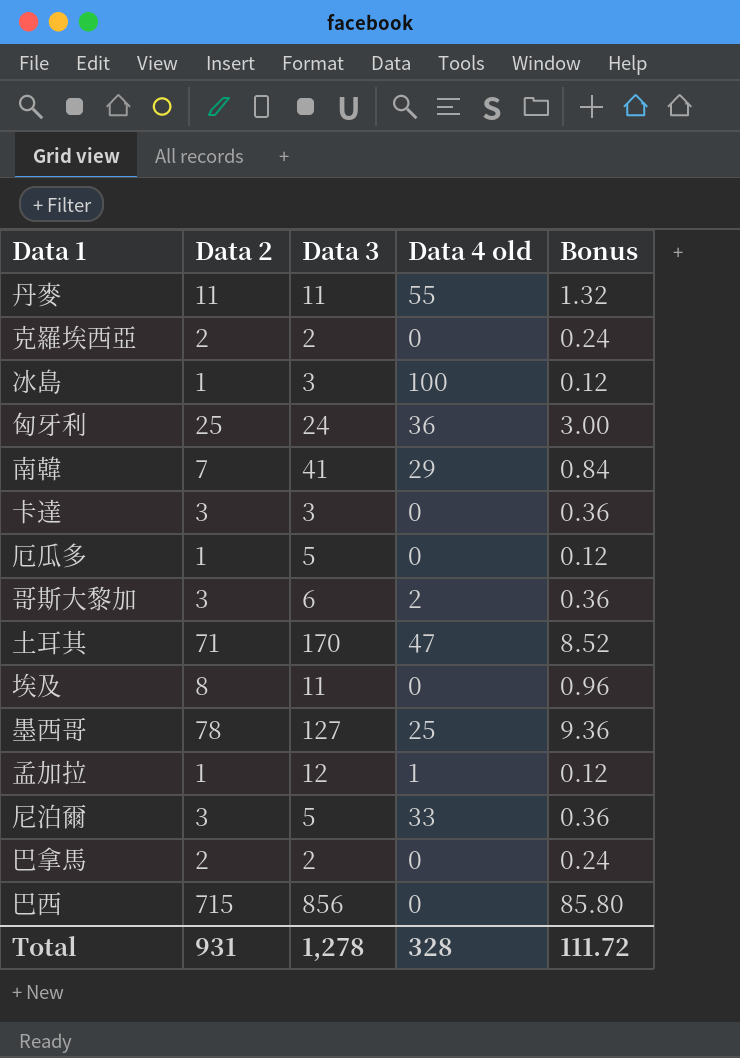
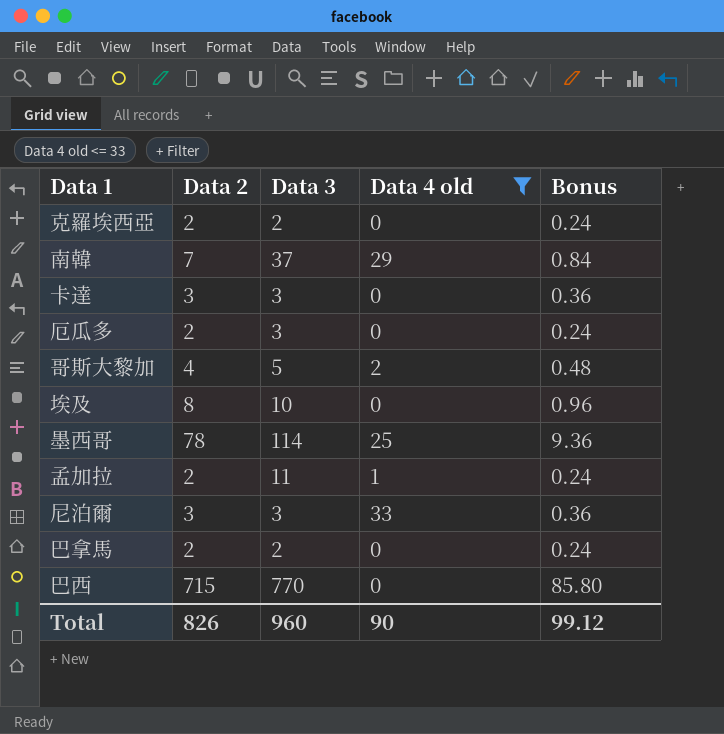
filter: none -> Data 4 old <= 33
南韓 | Data 3: 41 -> 37
厄瓜多 | Data 2: 1 -> 2
厄瓜多 | Data 3: 5 -> 3
厄瓜多 | Bonus: 0.12 -> 0.24
哥斯大黎加 | Data 2: 3 -> 4
哥斯大黎加 | Data 3: 6 -> 5
哥斯大黎加 | Bonus: 0.36 -> 0.48
埃及 | Data 3: 11 -> 10
墨西哥 | Data 3: 127 -> 114
孟加拉 | Data 2: 1 -> 2
孟加拉 | Data 3: 12 -> 11
孟加拉 | Bonus: 0.12 -> 0.24
尼泊爾 | Data 3: 5 -> 3
巴西 | Data 3: 856 -> 770
Total | Data 2: 931 -> 826
Total | Data 3: 1,278 -> 960
Total | Data 4 old: 328 -> 90
Total | Bonus: 111.72 -> 99.12

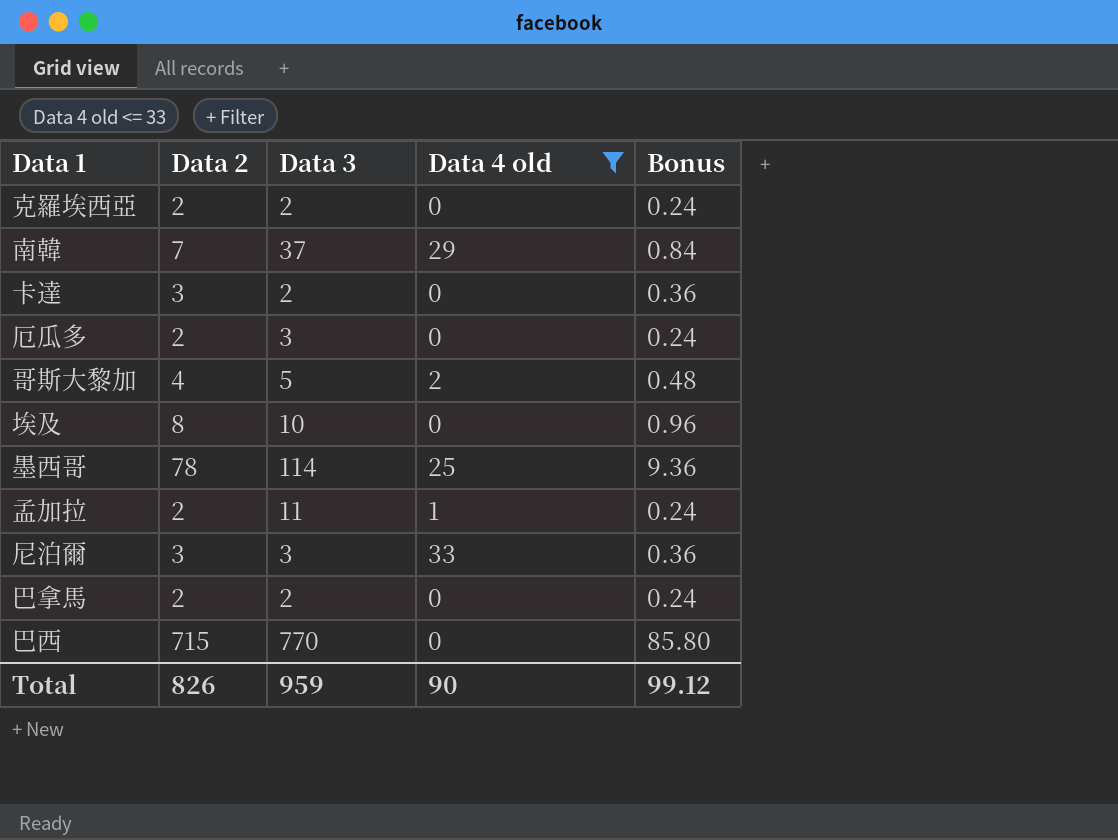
卡達 | Data 3: 3 -> 2
Total | Data 3: 960 -> 959

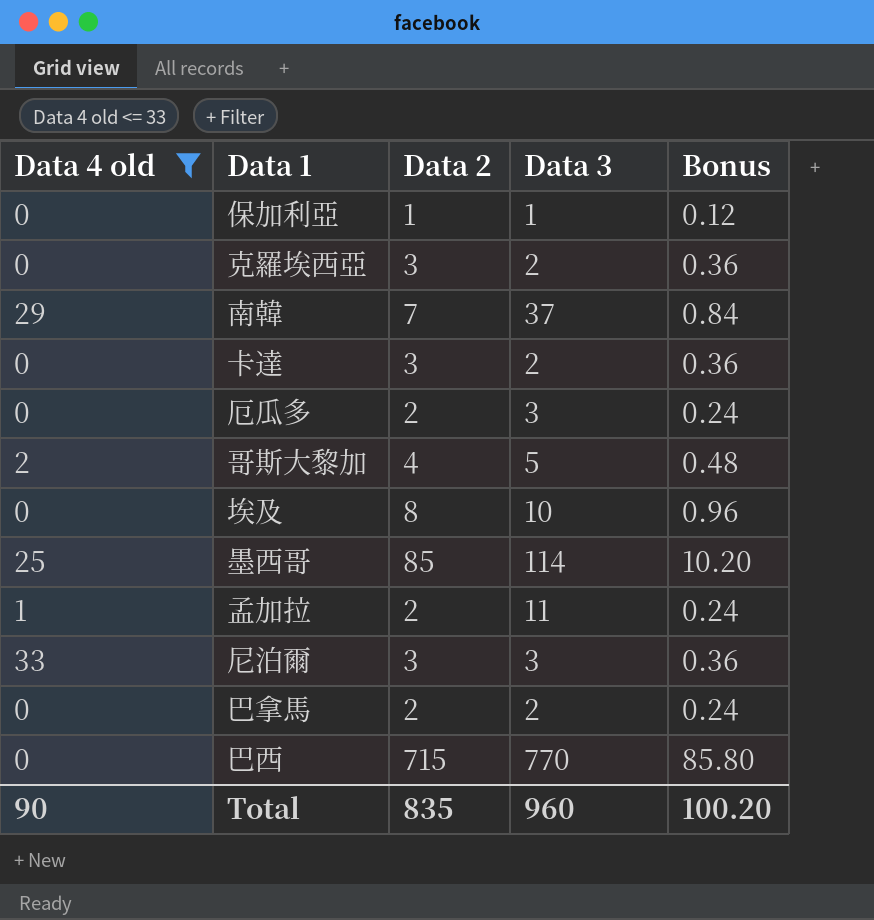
column Data 4 old | position: 4 -> 1
row 保加利亞: none -> 0 | 1 | 1 | 0.12
克羅埃西亞 | Data 2: 2 -> 3
克羅埃西亞 | Bonus: 0.24 -> 0.36
墨西哥 | Data 2: 78 -> 85
墨西哥 | Bonus: 9.36 -> 10.20
Total | Data 2: 826 -> 835
Total | Data 3: 959 -> 960
Total | Bonus: 99.12 -> 100.20

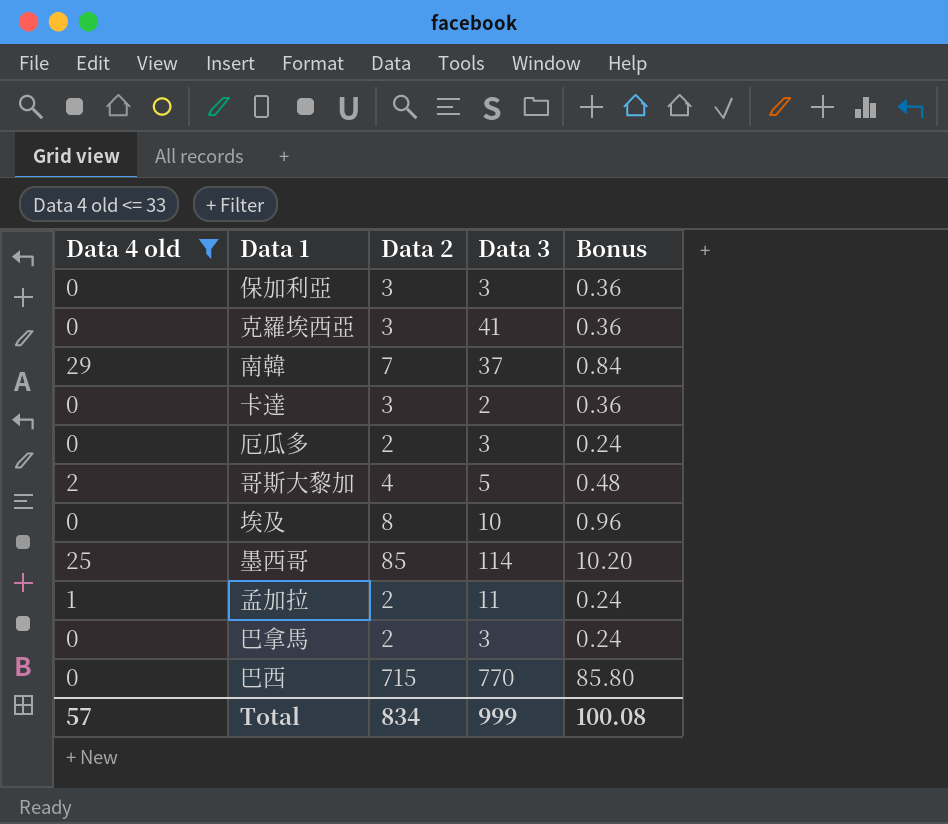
row 尼泊爾: 33 | 3 | 3 | 0.36 -> none
保加利亞 | Data 2: 1 -> 3
保加利亞 | Data 3: 1 -> 3
保加利亞 | Bonus: 0.12 -> 0.36
克羅埃西亞 | Data 3: 2 -> 41
巴拿馬 | Data 3: 2 -> 3
Total | Data 4 old: 90 -> 57
Total | Data 2: 835 -> 834
Total | Data 3: 960 -> 999
Total | Bonus: 100.20 -> 100.08

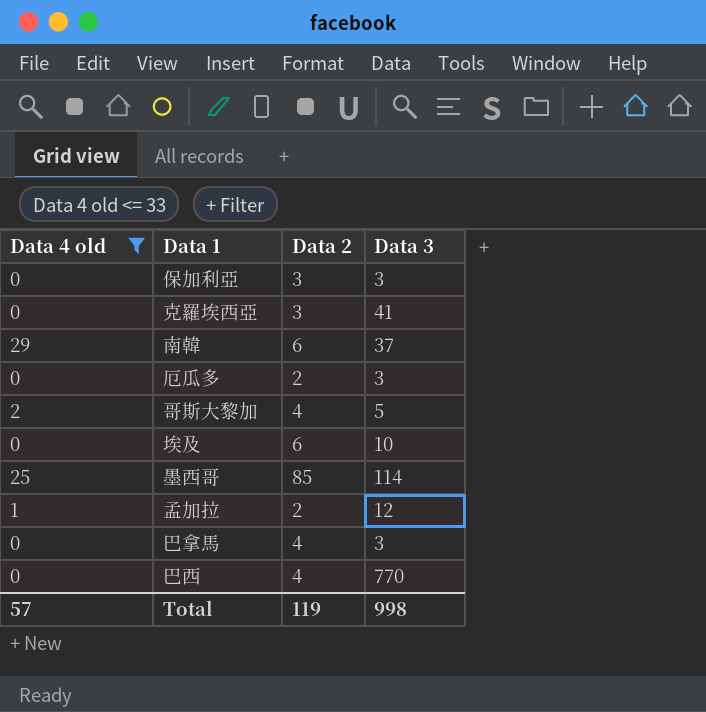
column Bonus | formula: [Data 2] * 0.12 -> none
row 卡達: 0 | 3 | 2 | 0.36 -> none
南韓 | Data 2: 7 -> 6
埃及 | Data 2: 8 -> 6
孟加拉 | Data 3: 11 -> 12
巴拿馬 | Data 2: 2 -> 4
巴西 | Data 2: 715 -> 4
Total | Data 2: 834 -> 119
Total | Data 3: 999 -> 998

